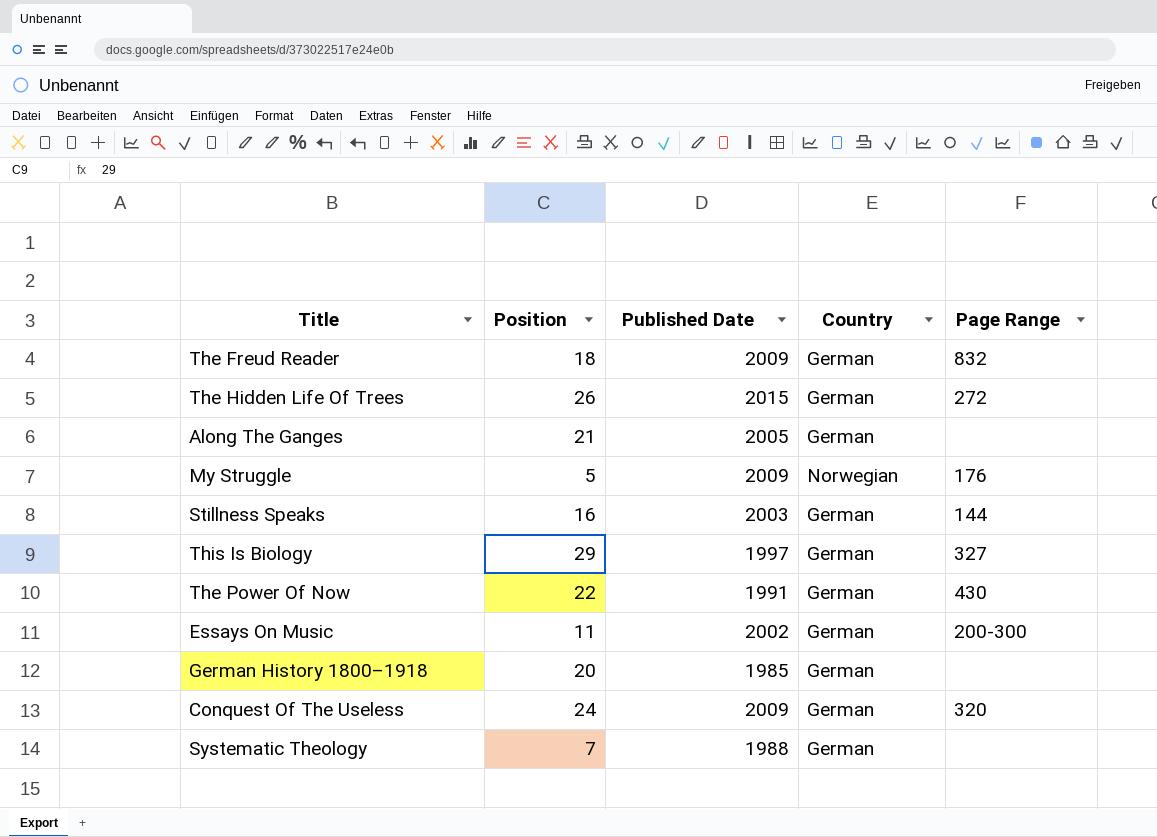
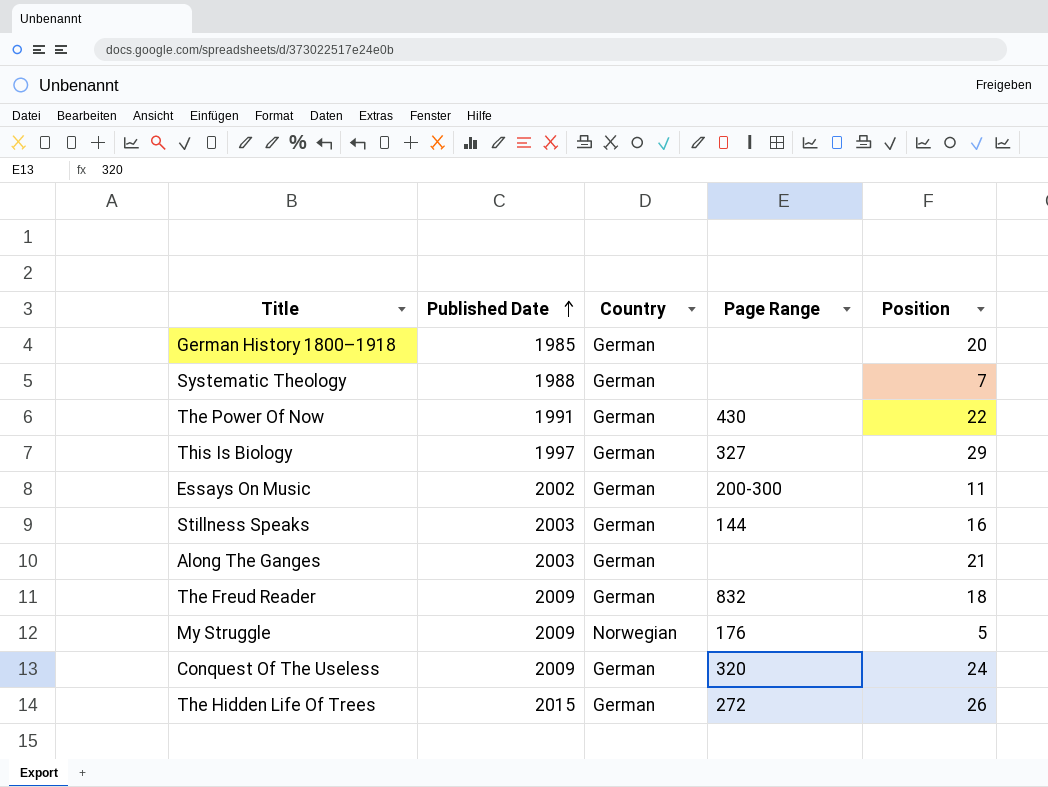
row order: none -> Published Date ascending
column Position | position: 2 -> 5
Along The Ganges | Published Date: 2005 -> 2003

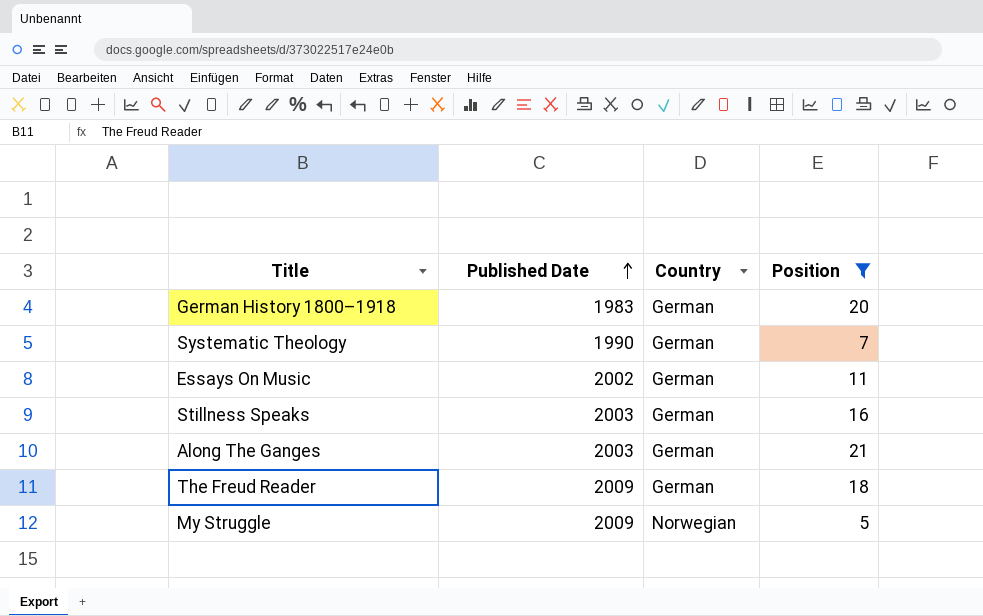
filter: none -> Position <= 21
column Page Range | position: 4 -> none
German History 1800–1918 | Published Date: 1985 -> 1983
Systematic Theology | Published Date: 1988 -> 1990

